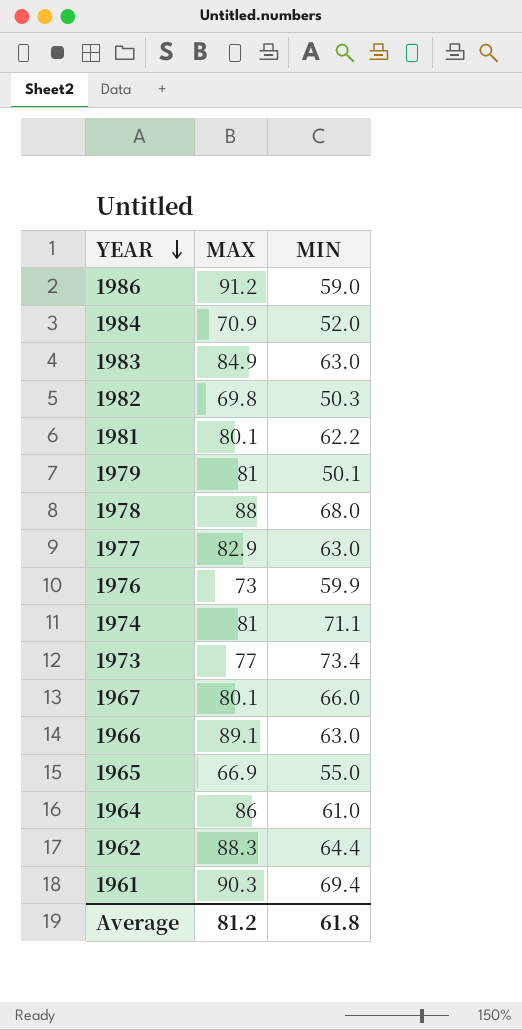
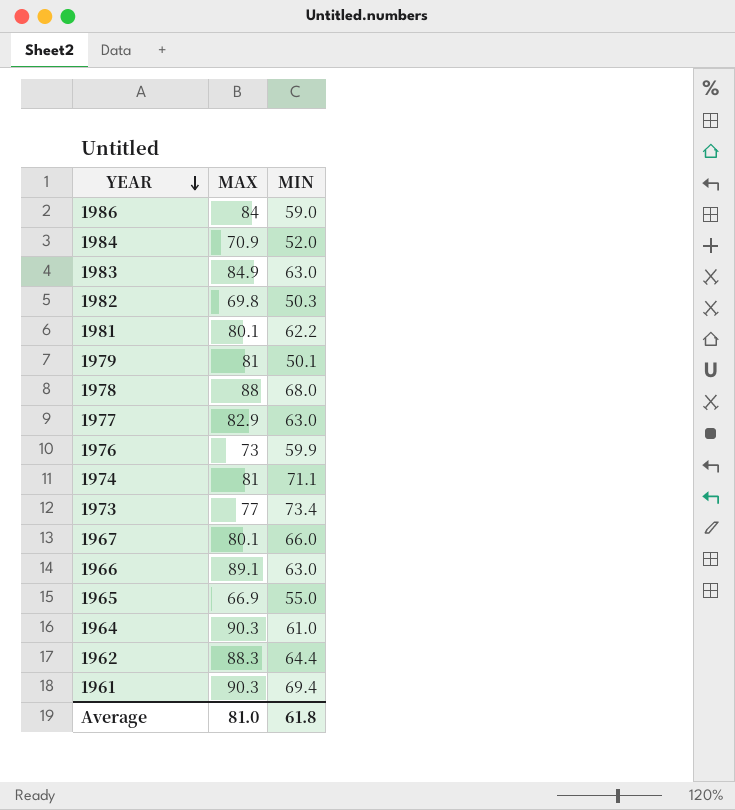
1986 | MAX: 91.2 -> 84
1964 | MAX: 86 -> 90.3
Average | MAX: 81.2 -> 81.0

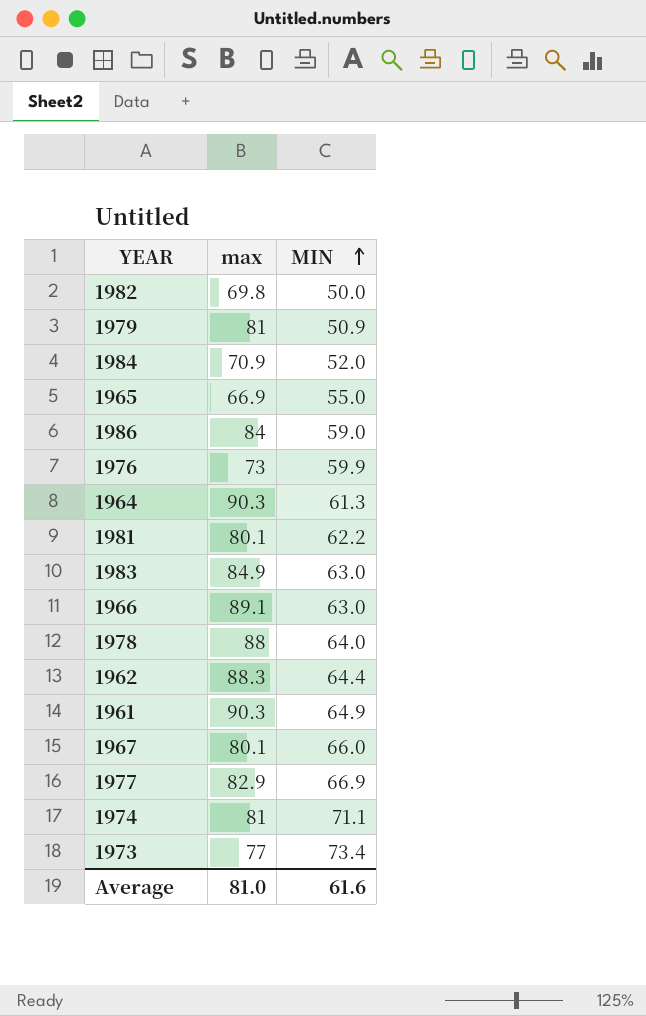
row order: YEAR descending -> MIN ascending
column name: MAX -> max
1982 | MIN: 50.3 -> 50.0
1979 | MIN: 50.1 -> 50.9
1964 | MIN: 61.0 -> 61.3
1978 | MIN: 68.0 -> 64.0
1961 | MIN: 69.4 -> 64.9
1977 | MIN: 63.0 -> 66.9
Average | MIN: 61.8 -> 61.6

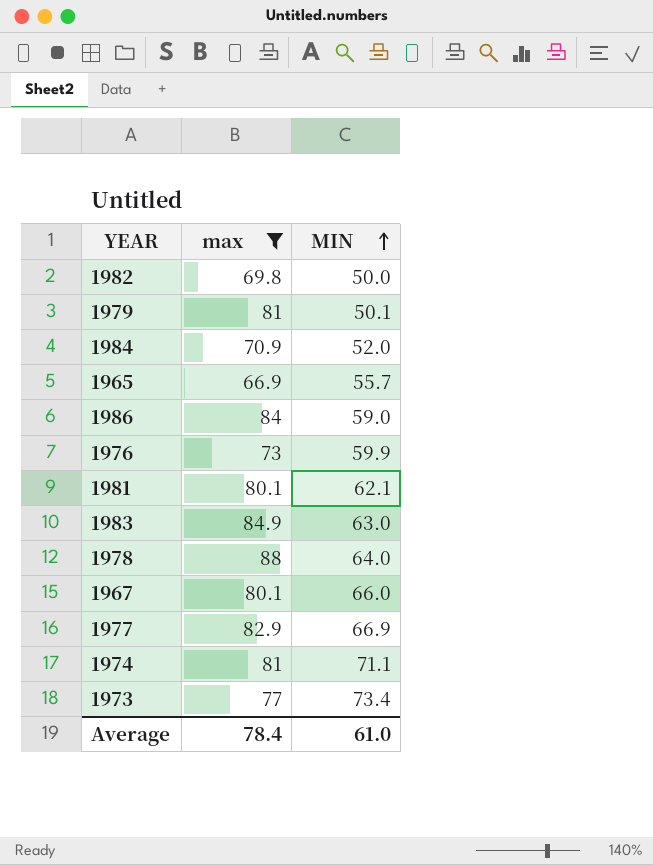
filter: none -> max <= 88
1979 | MIN: 50.9 -> 50.1
1965 | MIN: 55.0 -> 55.7
1981 | MIN: 62.2 -> 62.1
Average | max: 81.0 -> 78.4
Average | MIN: 61.6 -> 61.0

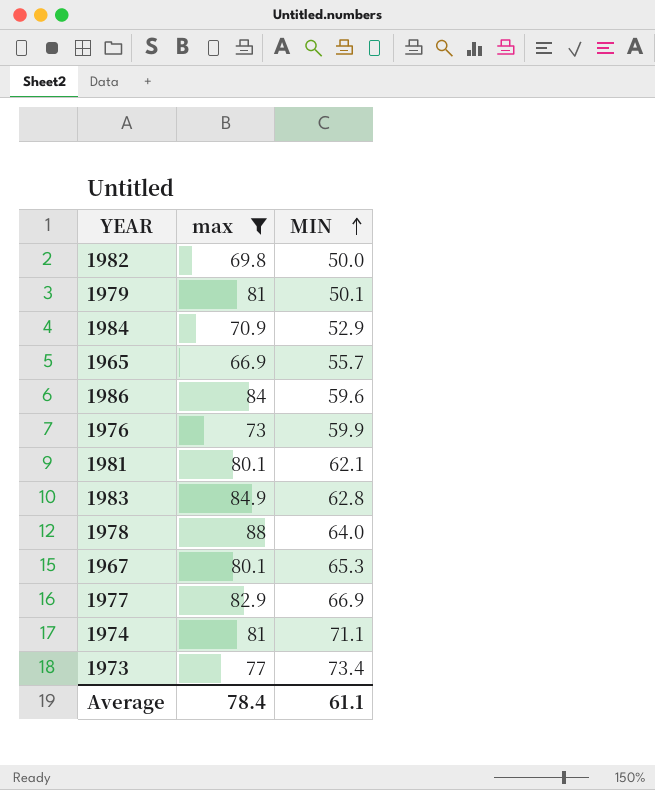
1984 | MIN: 52.0 -> 52.9
1986 | MIN: 59.0 -> 59.6
1983 | MIN: 63.0 -> 62.8
1967 | MIN: 66.0 -> 65.3
Average | MIN: 61.0 -> 61.1

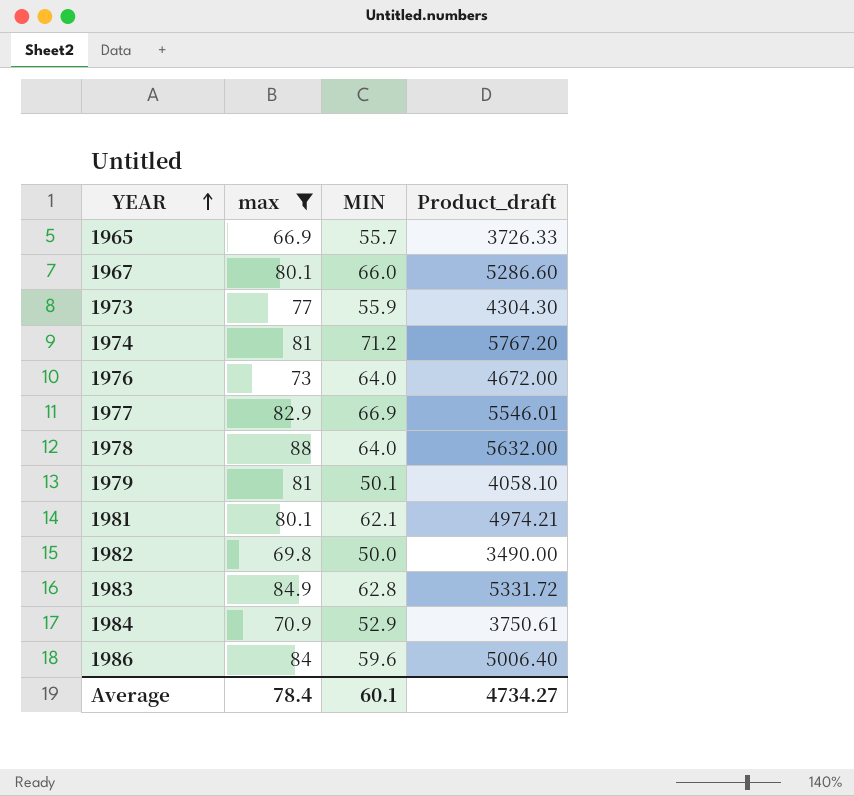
row order: MIN ascending -> YEAR ascending
column Product_draft | formula: none -> [max] * [MIN]
1967 | MIN: 65.3 -> 66.0
1973 | MIN: 73.4 -> 55.9
1974 | MIN: 71.1 -> 71.2
1976 | MIN: 59.9 -> 64.0
Average | MIN: 61.1 -> 60.1

